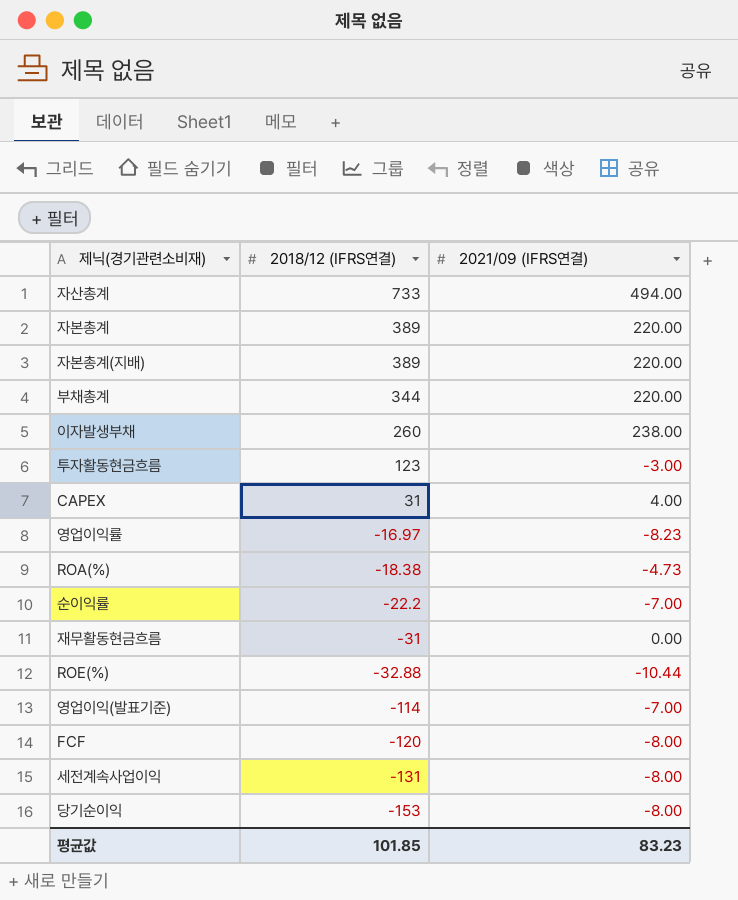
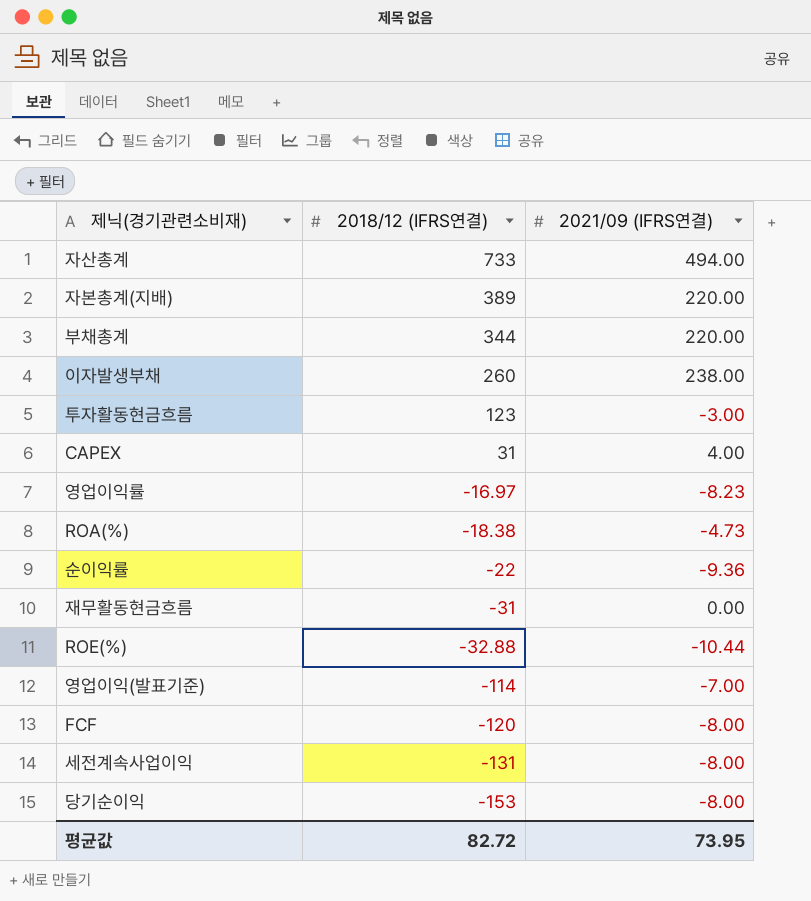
row 자본총계: 389 | 220.00 -> none
순이익률 | 2018/12 (IFRS연결): -22.2 -> -22
순이익률 | 2021/09 (IFRS연결): -7.00 -> -9.36
평균값 | 2018/12 (IFRS연결): 101.85 -> 82.72
평균값 | 2021/09 (IFRS연결): 83.23 -> 73.95

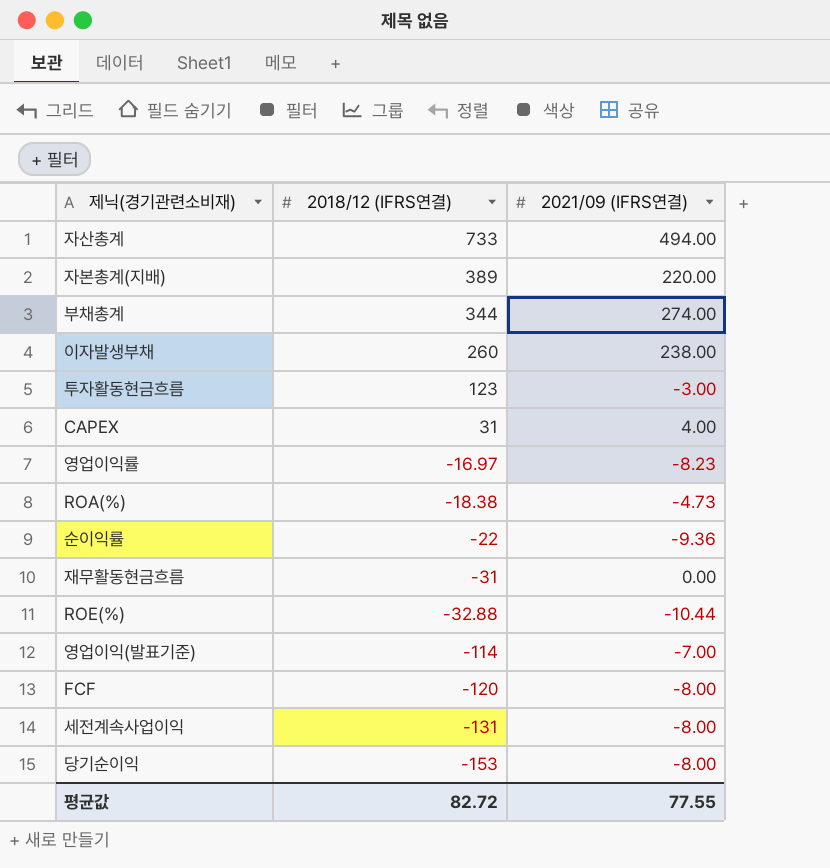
부채총계 | 2021/09 (IFRS연결): 220.00 -> 274.00
평균값 | 2021/09 (IFRS연결): 73.95 -> 77.55

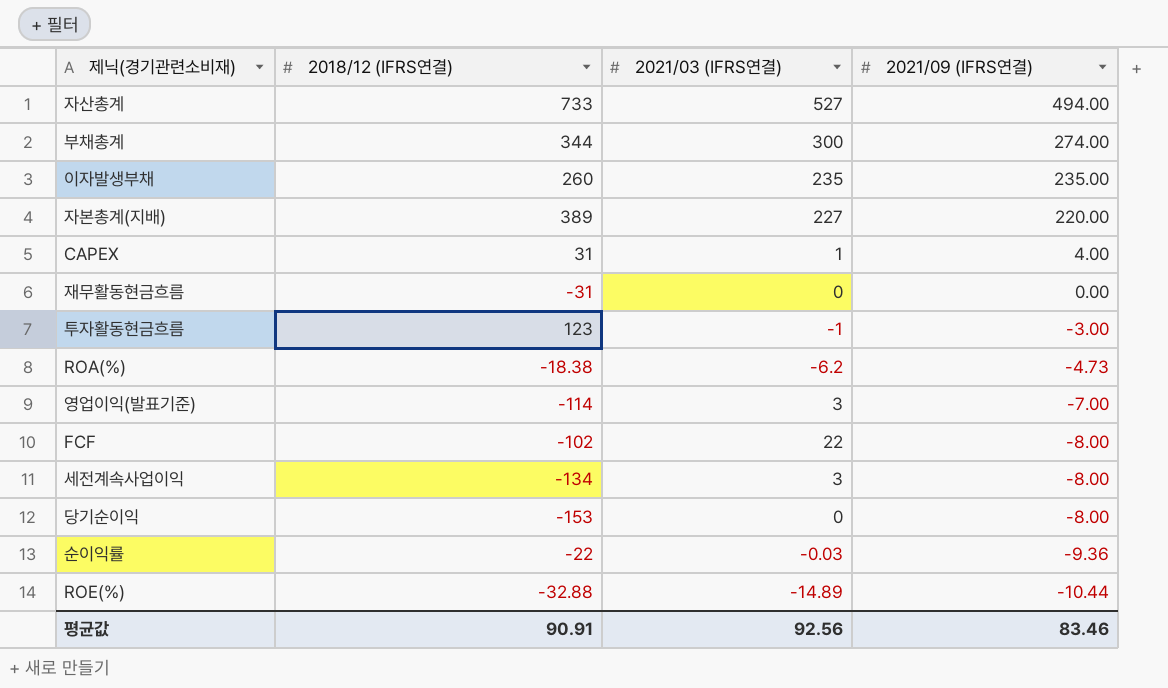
row order: 2018/12 (IFRS연결) descending -> 2021/09 (IFRS연결) descending
column 2021/03 (IFRS연결) | position: none -> 3
row 영업이익률: -16.97 | -8.23 -> none
이자발생부채 | 2021/09 (IFRS연결): 238.00 -> 235.00
FCF | 2018/12 (IFRS연결): -120 -> -102
세전계속사업이익 | 2018/12 (IFRS연결): -131 -> -134
평균값 | 2018/12 (IFRS연결): 82.72 -> 90.91
평균값 | 2021/09 (IFRS연결): 77.55 -> 83.46

